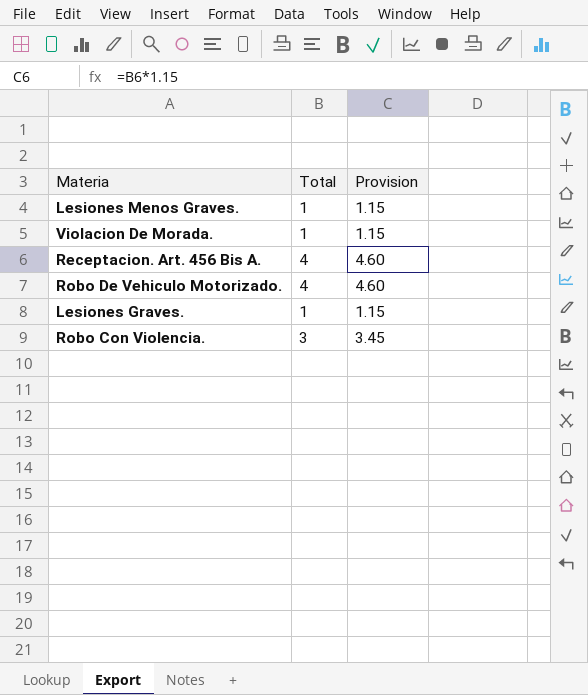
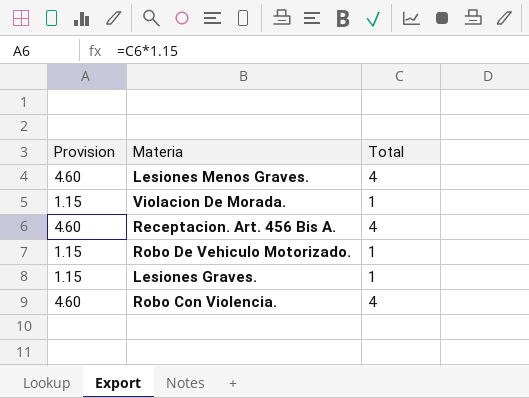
column Provision | position: 3 -> 1
Lesiones Menos Graves. | Provision: 1.15 -> 4.60
Lesiones Menos Graves. | Total: 1 -> 4
Robo De Vehiculo Motorizado. | Provision: 4.60 -> 1.15
Robo De Vehiculo Motorizado. | Total: 4 -> 1
Robo Con Violencia. | Provision: 3.45 -> 4.60
Robo Con Violencia. | Total: 3 -> 4

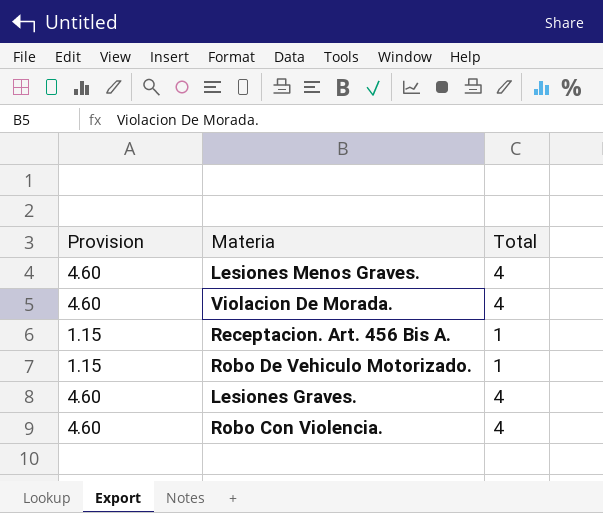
Violacion De Morada. | Provision: 1.15 -> 4.60
Violacion De Morada. | Total: 1 -> 4
Receptacion. Art. 456 Bis A. | Provision: 4.60 -> 1.15
Receptacion. Art. 456 Bis A. | Total: 4 -> 1
Lesiones Graves. | Provision: 1.15 -> 4.60
Lesiones Graves. | Total: 1 -> 4

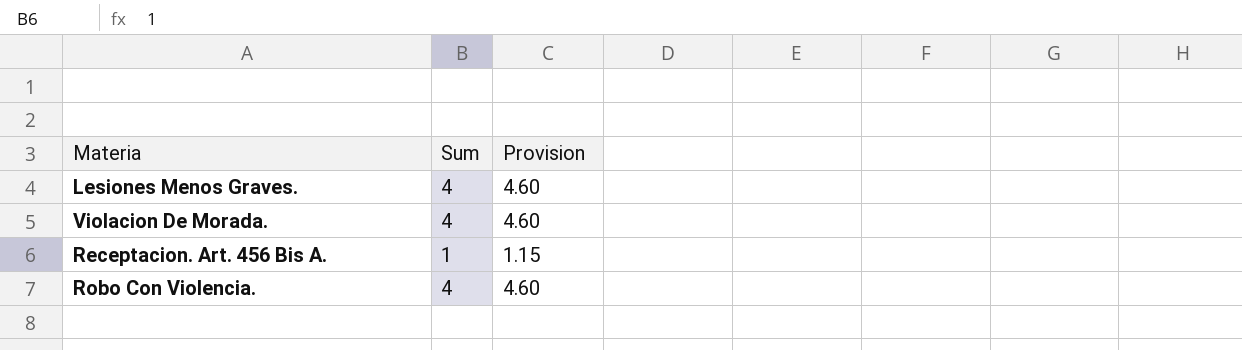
column name: Total -> Sum
column Provision | position: 1 -> 3
row Robo De Vehiculo Motorizado.: 1.15 | 1 -> none
row Lesiones Graves.: 4.60 | 4 -> none

